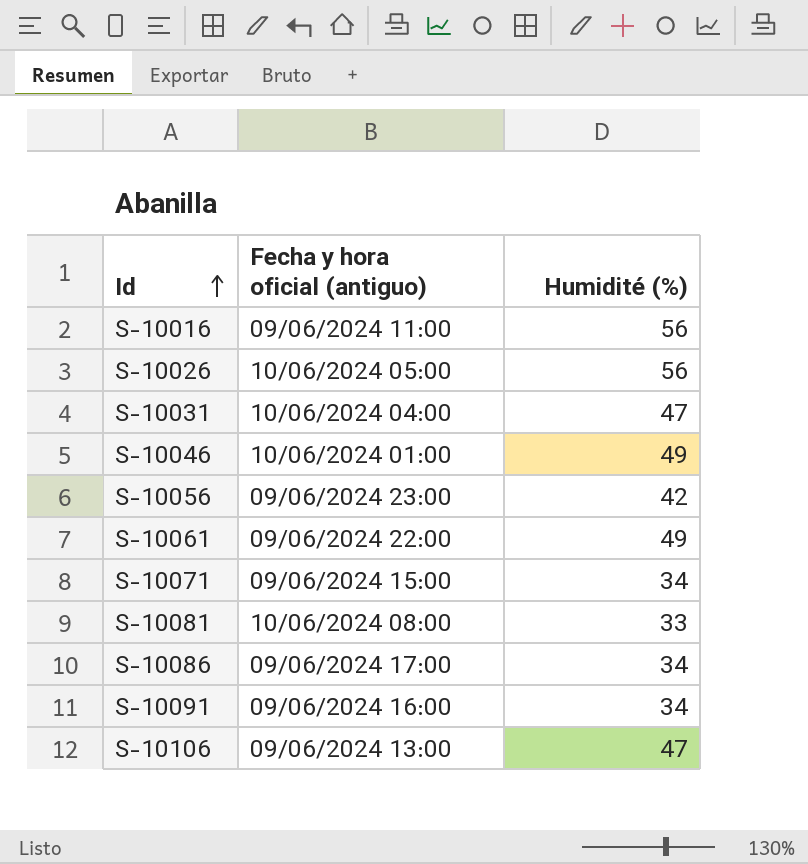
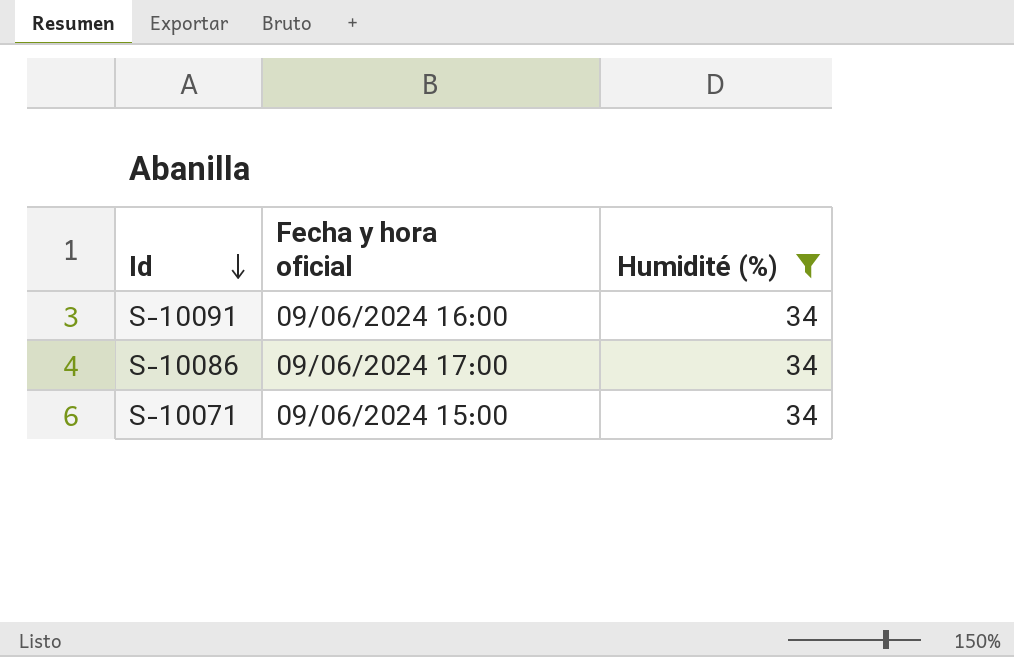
filter: none -> Humidité (%) = 34
row order: Id ascending -> Id descending
column name: Fecha y hora oficial (antiguo) -> Fecha y hora oficial

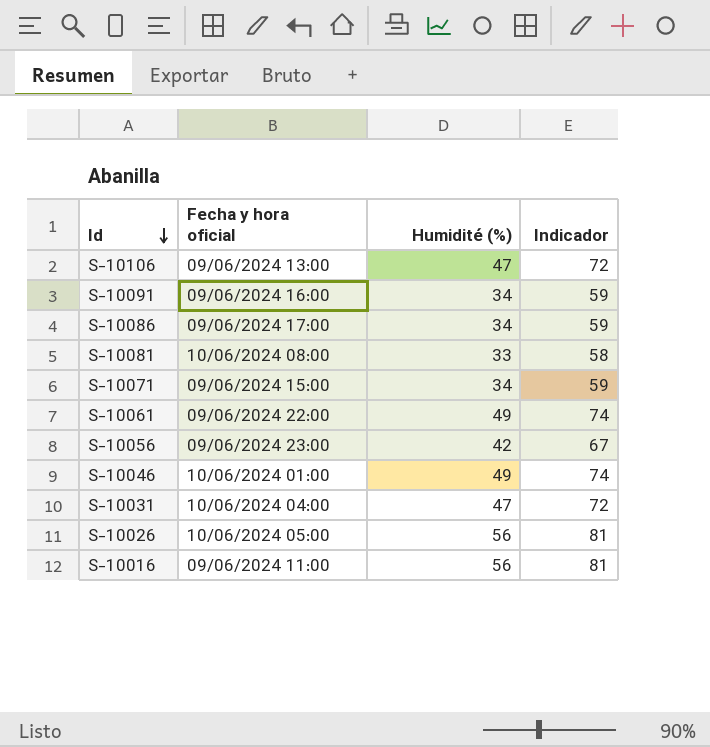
filter: Humidité (%) = 34 -> none
column Indicador | formula: none -> [Humidité (%)] + 25

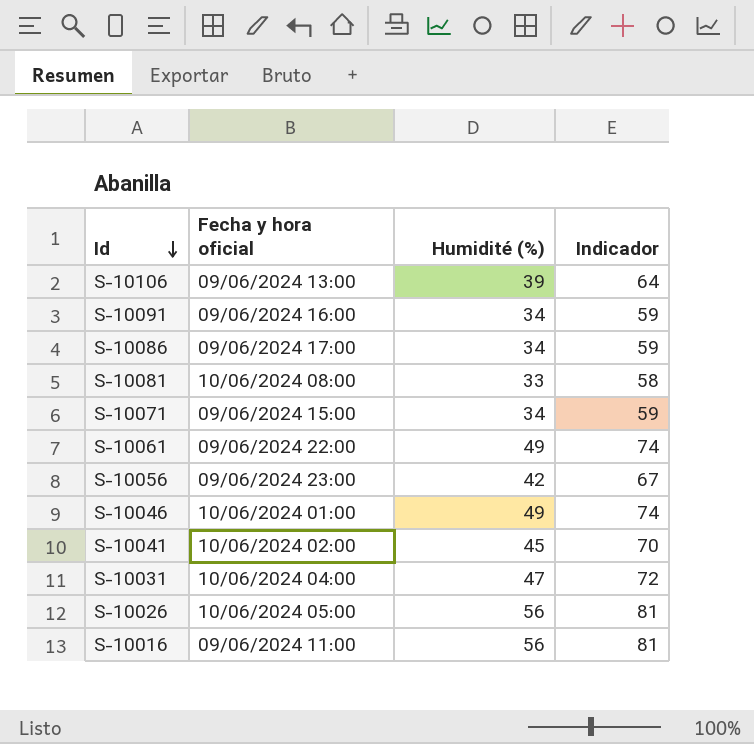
S-10106 | Humidité (%): 47 -> 39
S-10106 | Indicador: 72 -> 64
row S-10041: none -> 10/06/2024 02:00 | 45 | 70

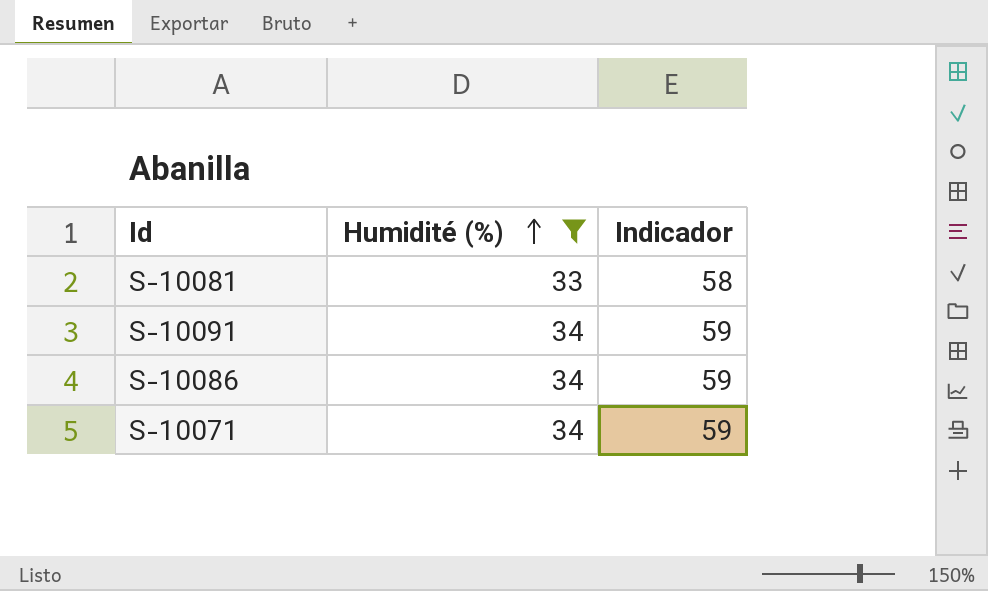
filter: none -> Humidité (%) <= 34
row order: Id descending -> Humidité (%) ascending
column Fecha y hora oficial | position: 2 -> none

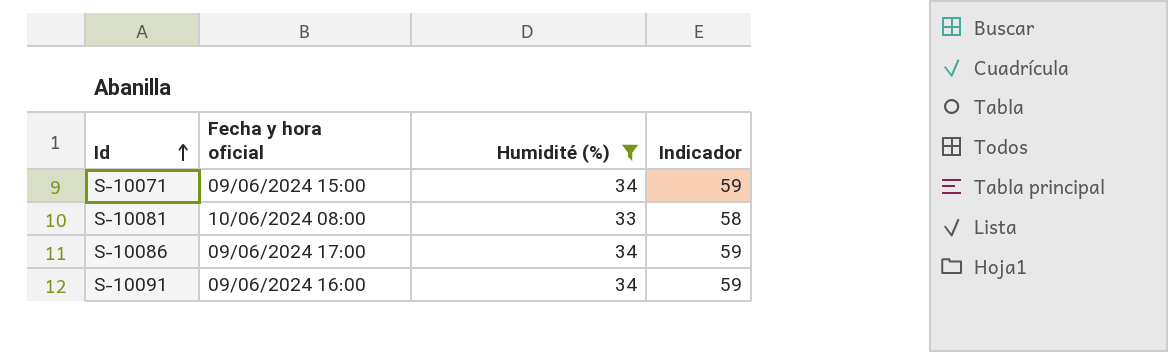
row order: Humidité (%) ascending -> Id ascending
column Fecha y hora oficial | position: none -> 2

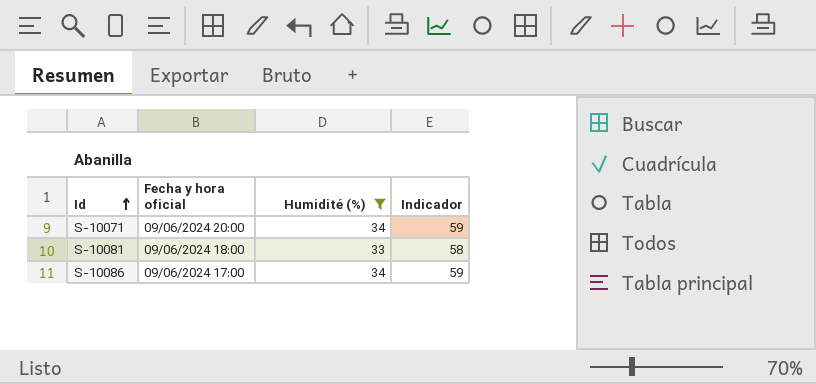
row S-10091: 09/06/2024 16:00 | 34 | 59 -> none
S-10071 | Fecha y hora oficial: 09/06/2024 15:00 -> 09/06/2024 20:00
S-10081 | Fecha y hora oficial: 10/06/2024 08:00 -> 09/06/2024 18:00

